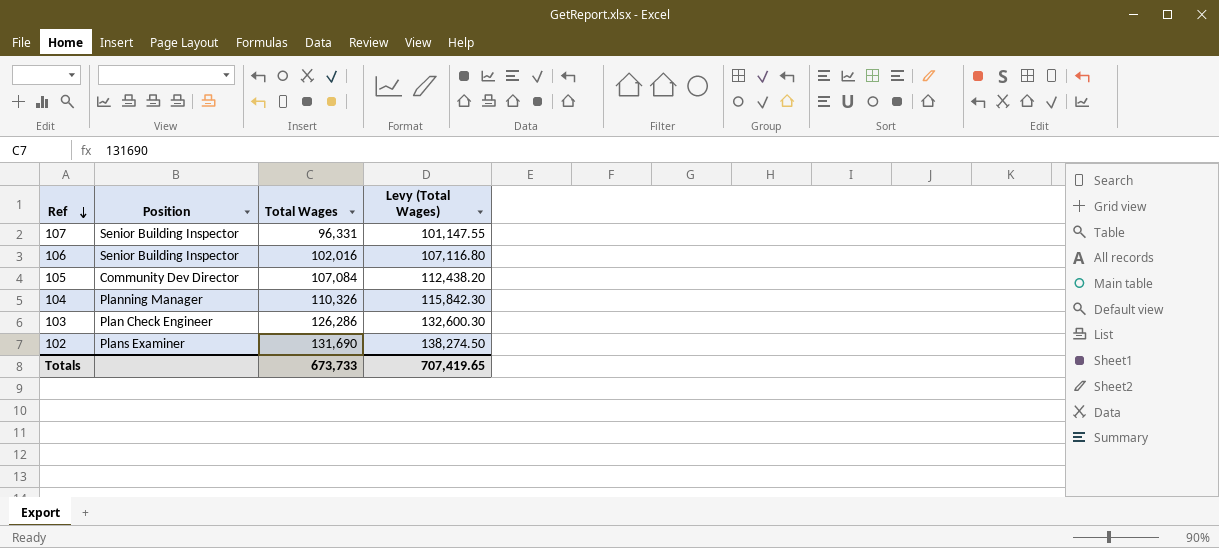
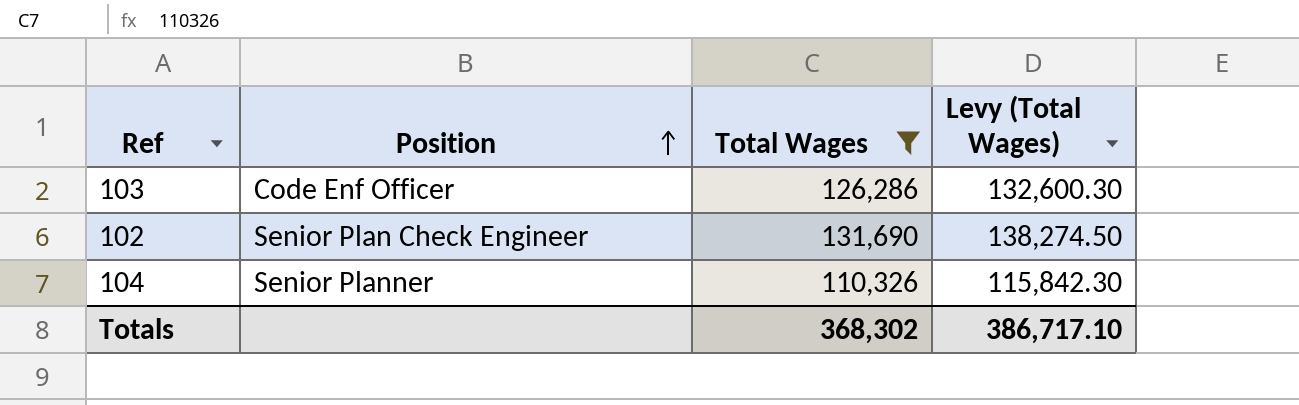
filter: none -> Total Wages >= 110,326
row order: Ref descending -> Position ascending
103 | Position: Plan Check Engineer -> Code Enf Officer
102 | Position: Plans Examiner -> Senior Plan Check Engineer
104 | Position: Planning Manager -> Senior Planner
Totals | Total Wages: 673,733 -> 368,302
Totals | Levy (Total Wages): 707,419.65 -> 386,717.10

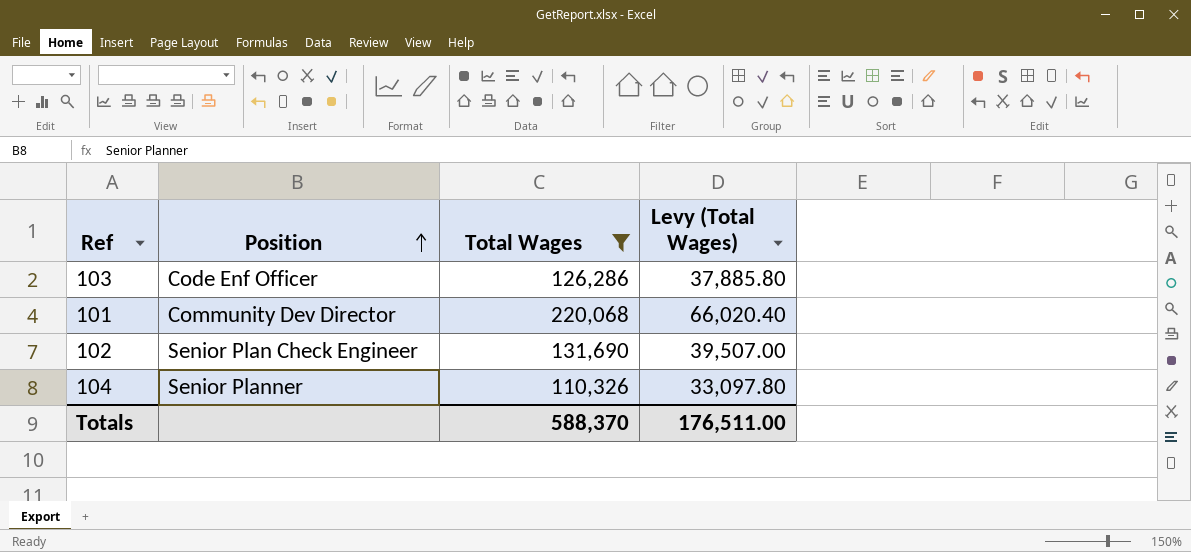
column Levy (Total Wages) | formula: [Total Wages] * 1.05 -> [Total Wages] * 0.3
row 101: none -> Community Dev Director | 220,068 | 66,020.40
Totals | Total Wages: 368,302 -> 588,370
Totals | Levy (Total Wages): 386,717.10 -> 176,511.00

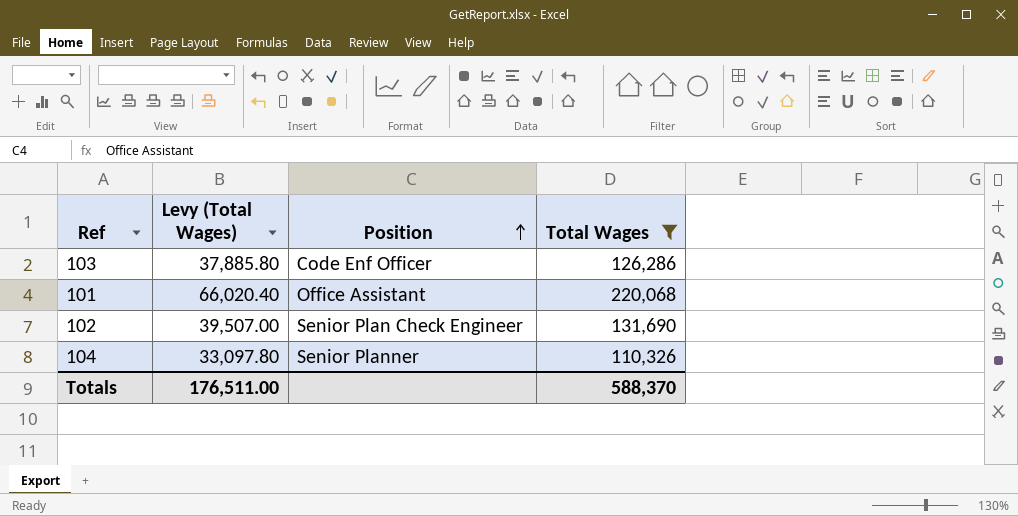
column Levy (Total Wages) | position: 4 -> 2
101 | Position: Community Dev Director -> Office Assistant

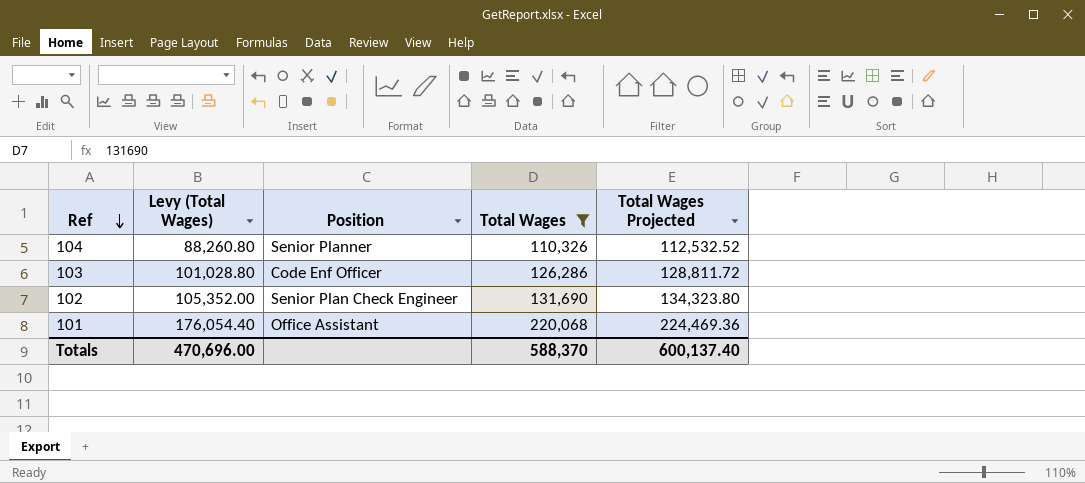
row order: Position ascending -> Ref descending
column Levy (Total Wages) | formula: [Total Wages] * 0.3 -> [Total Wages] * 0.8
column Total Wages Projected | formula: none -> [Total Wages] * 1.02
Totals | Levy (Total Wages): 176,511.00 -> 470,696.00

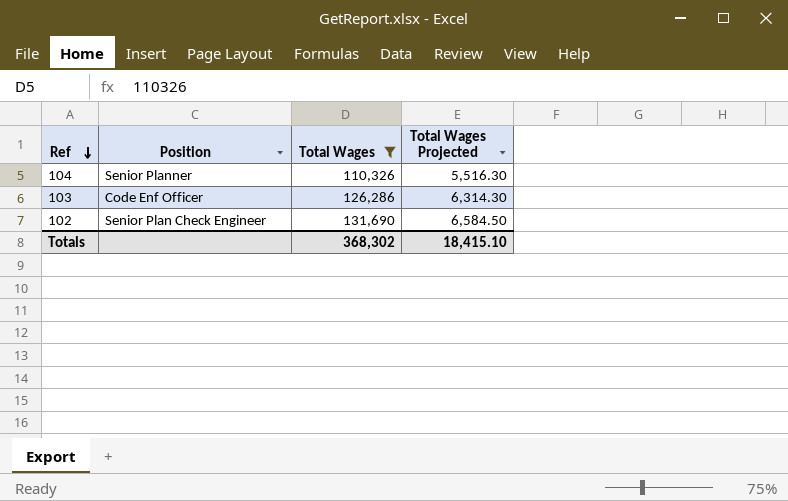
column Levy (Total Wages) | formula: [Total Wages] * 0.8 -> none
column Total Wages Projected | formula: [Total Wages] * 1.02 -> [Total Wages] * 0.05
row 101: 176,054.40 | Office Assistant | 220,068 | 224,469.36 -> none
Totals | Total Wages: 588,370 -> 368,302
Totals | Total Wages Projected: 600,137.40 -> 18,415.10

